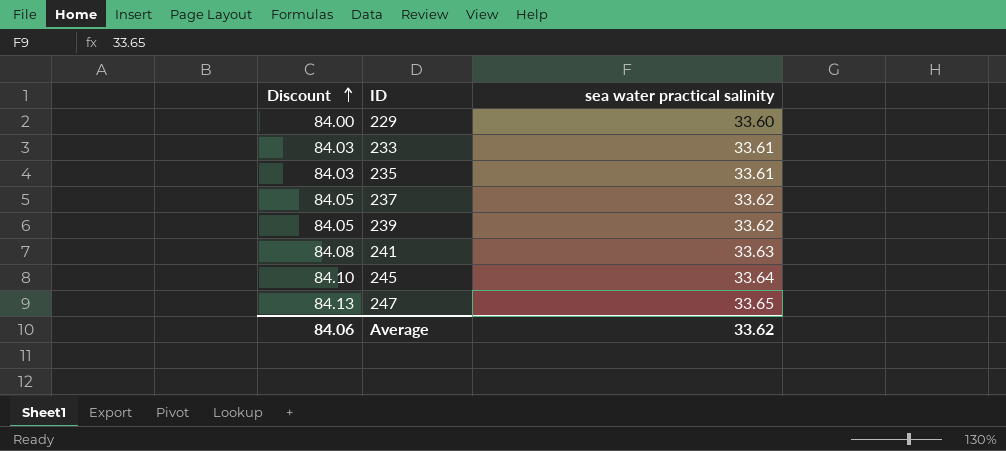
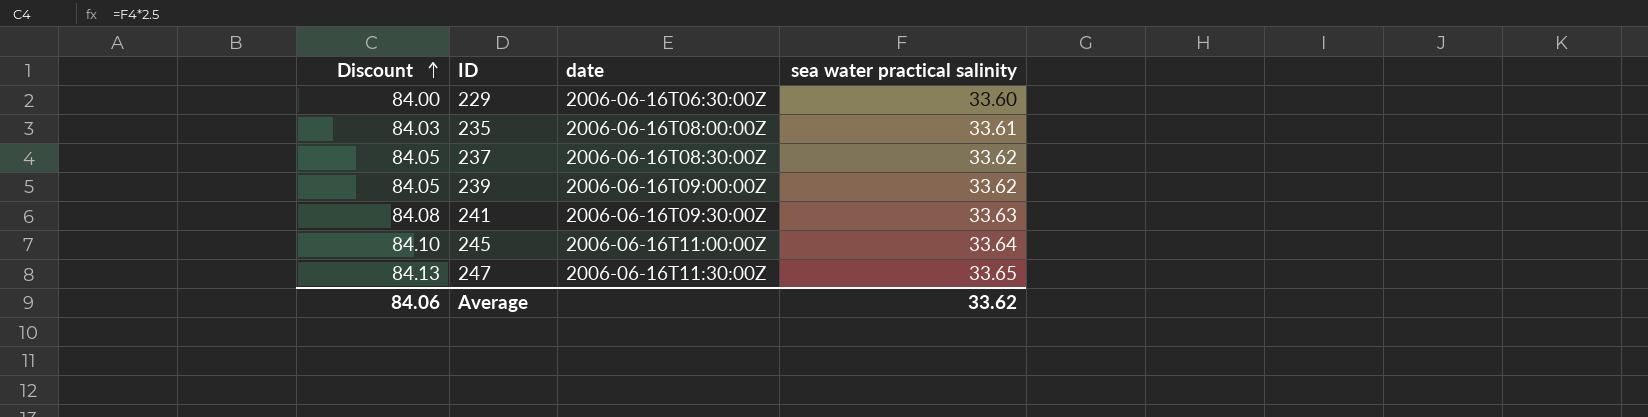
column date | position: none -> 3
row 233: 84.03 | 33.61 -> none

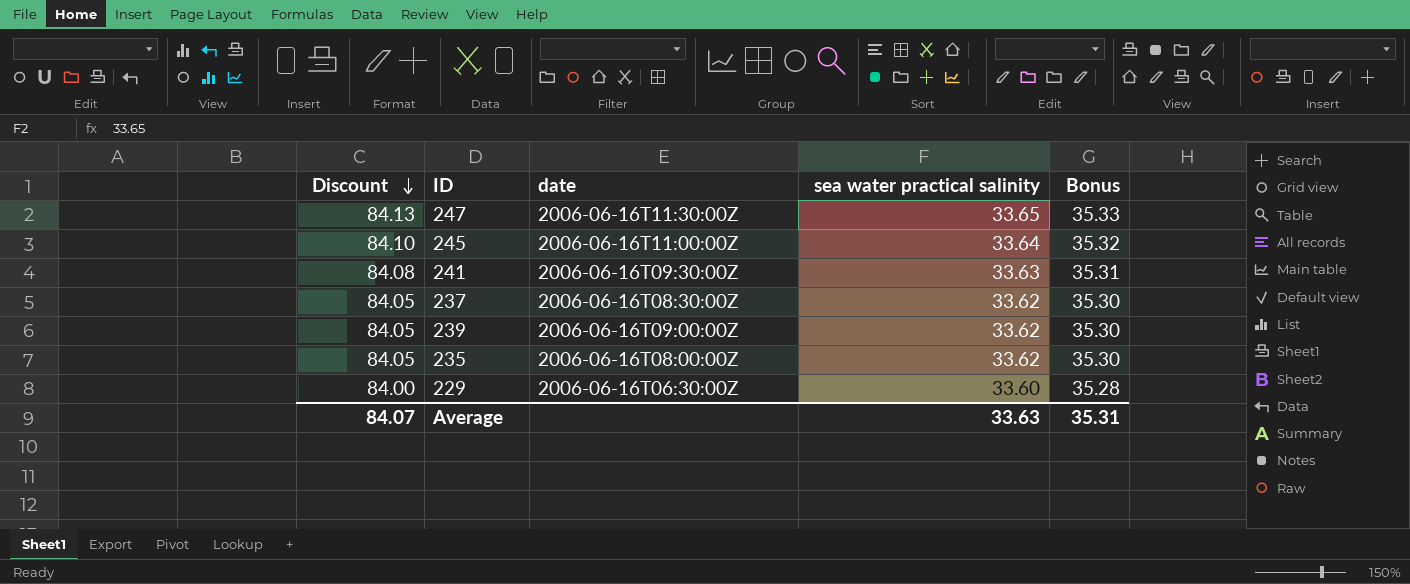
row order: Discount ascending -> Discount descending
column Bonus | formula: none -> [sea water practical salinity] * 1.05
235 | Discount: 84.03 -> 84.05
235 | sea water practical salinity: 33.61 -> 33.62
Average | Discount: 84.06 -> 84.07
Average | sea water practical salinity: 33.62 -> 33.63

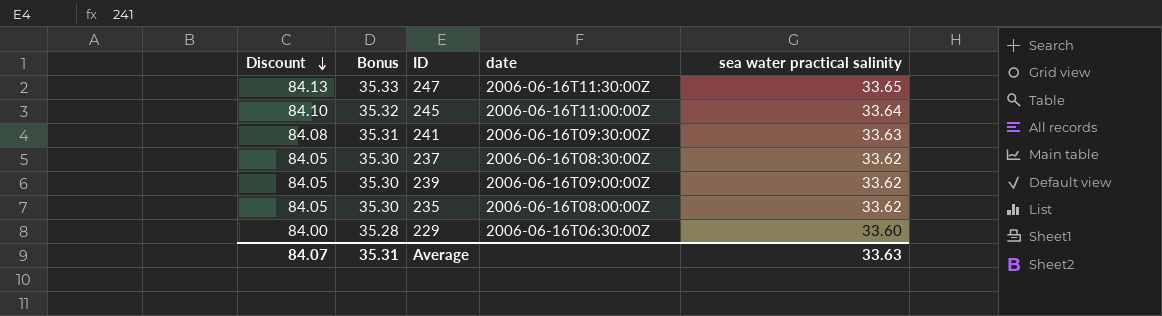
column Bonus | position: 5 -> 2

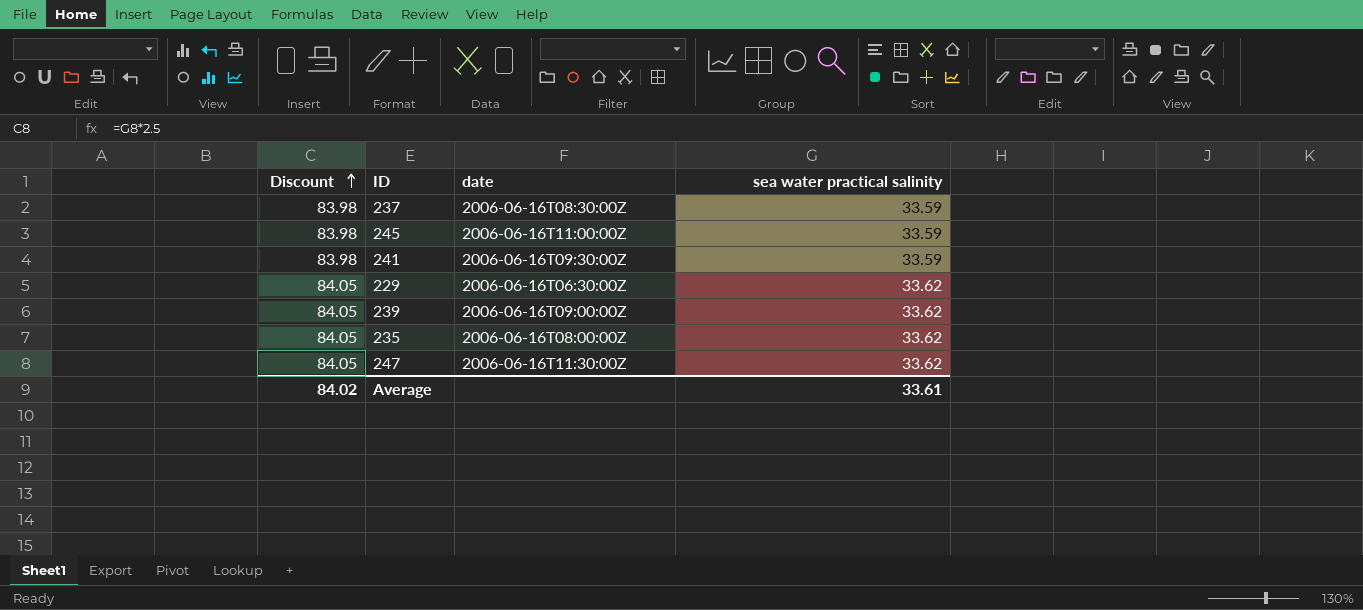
row order: Discount descending -> Discount ascending
column Bonus | formula: [sea water practical salinity] * 1.05 -> none
237 | Discount: 84.05 -> 83.98
237 | sea water practical salinity: 33.62 -> 33.59
245 | Discount: 84.10 -> 83.98
245 | sea water practical salinity: 33.64 -> 33.59
241 | Discount: 84.08 -> 83.98
241 | sea water practical salinity: 33.63 -> 33.59
229 | Discount: 84.00 -> 84.05
229 | sea water practical salinity: 33.60 -> 33.62
247 | Discount: 84.13 -> 84.05
247 | sea water practical salinity: 33.65 -> 33.62
Average | Discount: 84.07 -> 84.02
Average | sea water practical salinity: 33.63 -> 33.61

